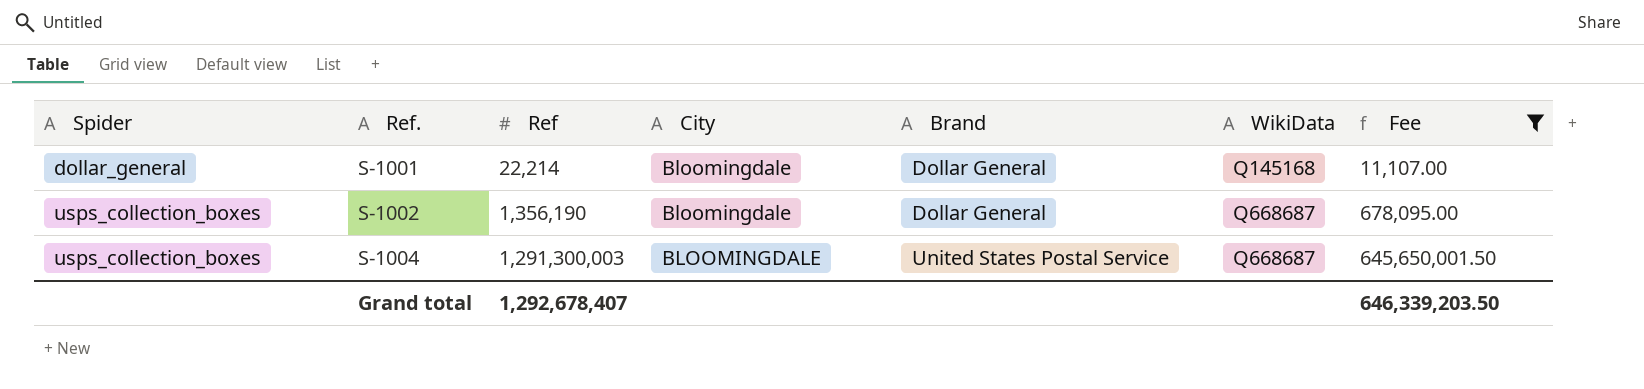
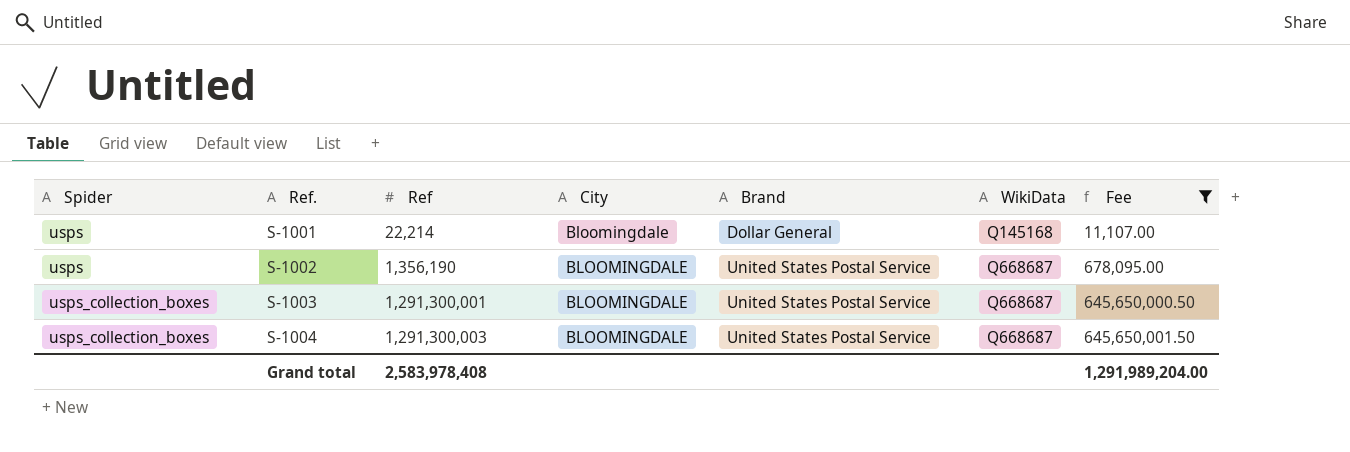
S-1001 | Spider: dollar_general -> usps
S-1002 | Spider: usps_collection_boxes -> usps
S-1002 | City: Bloomingdale -> BLOOMINGDALE
S-1002 | Brand: Dollar General -> United States Postal Service
row S-1003: none -> usps_collection_boxes | 1,291,300,001 | BLOOMINGDALE | United States Postal Service | Q668687 | 645,650,000.50
Grand total | Ref: 1,292,678,407 -> 2,583,978,408
Grand total | Fee: 646,339,203.50 -> 1,291,989,204.00

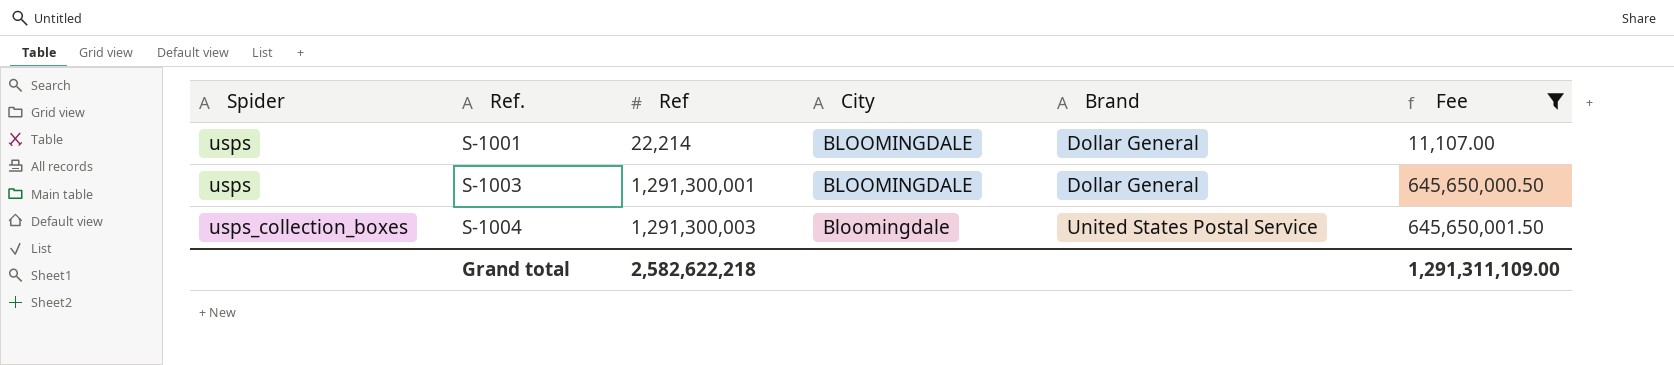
column WikiData | position: 6 -> none
row S-1002: usps | 1,356,190 | BLOOMINGDALE | United States Postal Service | Q668687 | 678,095.00 -> none
S-1001 | City: Bloomingdale -> BLOOMINGDALE
S-1003 | Spider: usps_collection_boxes -> usps
S-1003 | Brand: United States Postal Service -> Dollar General
S-1004 | City: BLOOMINGDALE -> Bloomingdale
Grand total | Ref: 2,583,978,408 -> 2,582,622,218
Grand total | Fee: 1,291,989,204.00 -> 1,291,311,109.00

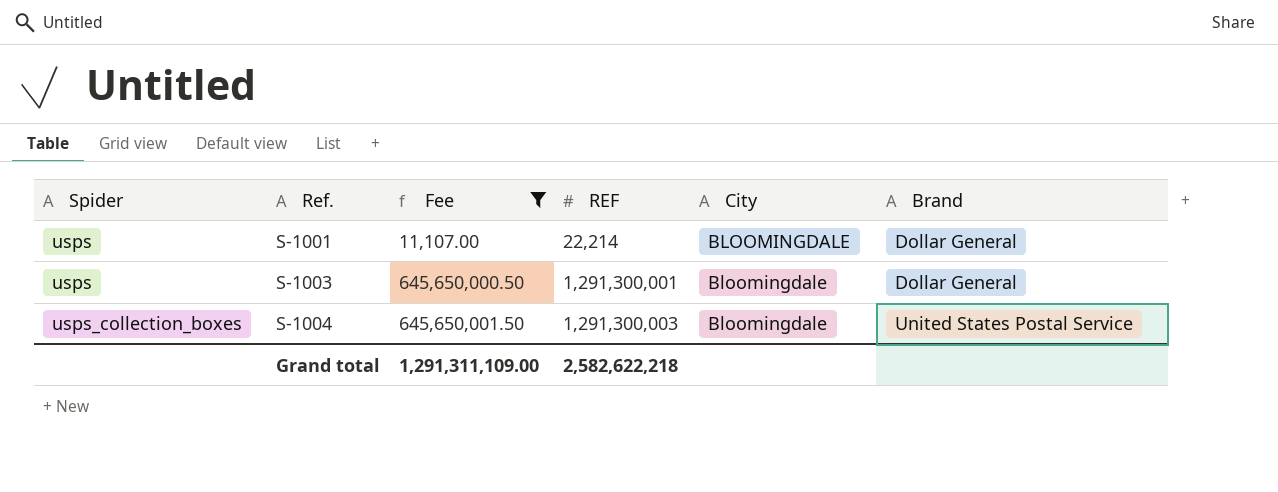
column Fee | position: 6 -> 3
column name: Ref -> REF
S-1003 | City: BLOOMINGDALE -> Bloomingdale

